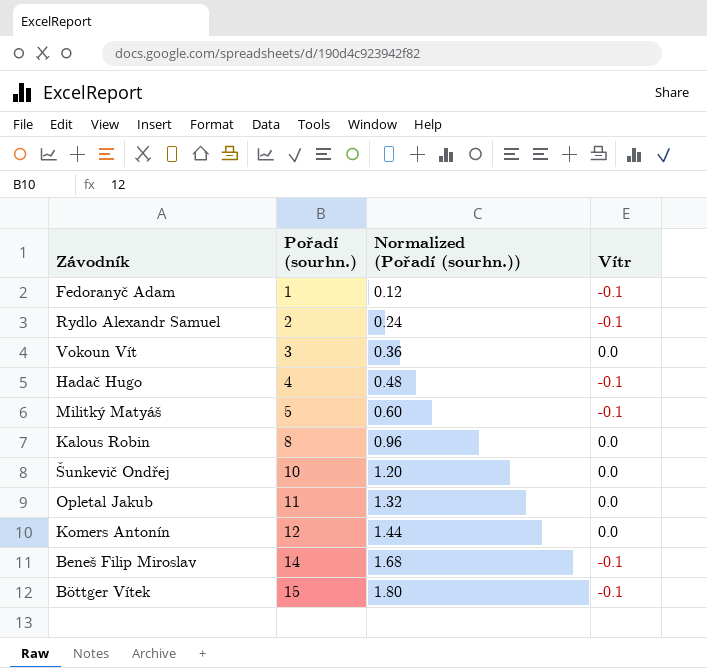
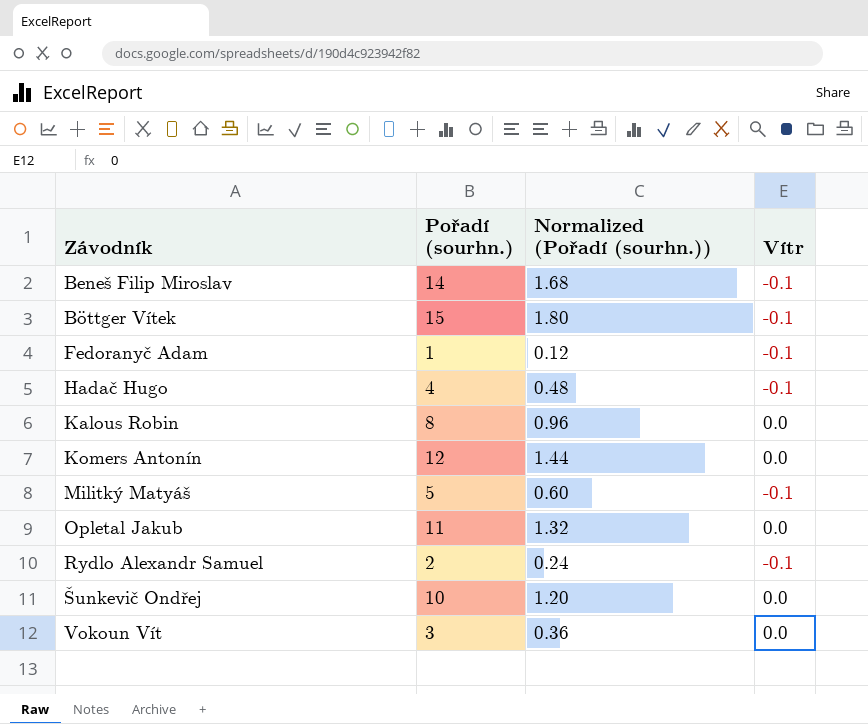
row order: Pořadí (sourhn.) ascending -> Závodník ascending

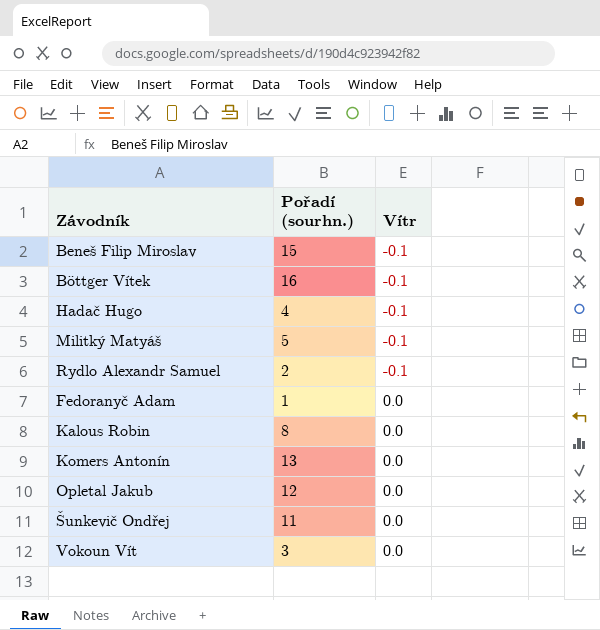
row order: Závodník ascending -> Vítr ascending
column Normalized (Pořadí (sourhn.)) | formula: [Pořadí (sourhn.)] * 0.12 -> none
Beneš Filip Miroslav | Pořadí (sourhn.): 14 -> 15
Böttger Vítek | Pořadí (sourhn.): 15 -> 16
Fedoranyč Adam | Vítr: -0.1 -> 0.0
Komers Antonín | Pořadí (sourhn.): 12 -> 13
Opletal Jakub | Pořadí (sourhn.): 11 -> 12
Šunkevič Ondřej | Pořadí (sourhn.): 10 -> 11

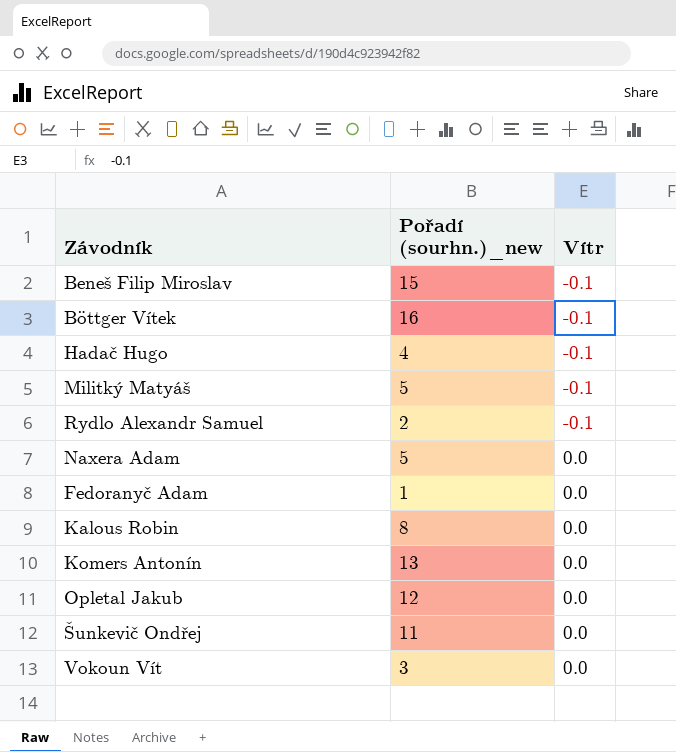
column name: Pořadí (sourhn.) -> Pořadí (sourhn.)_new
row Naxera Adam: none -> 5 | 0.0

